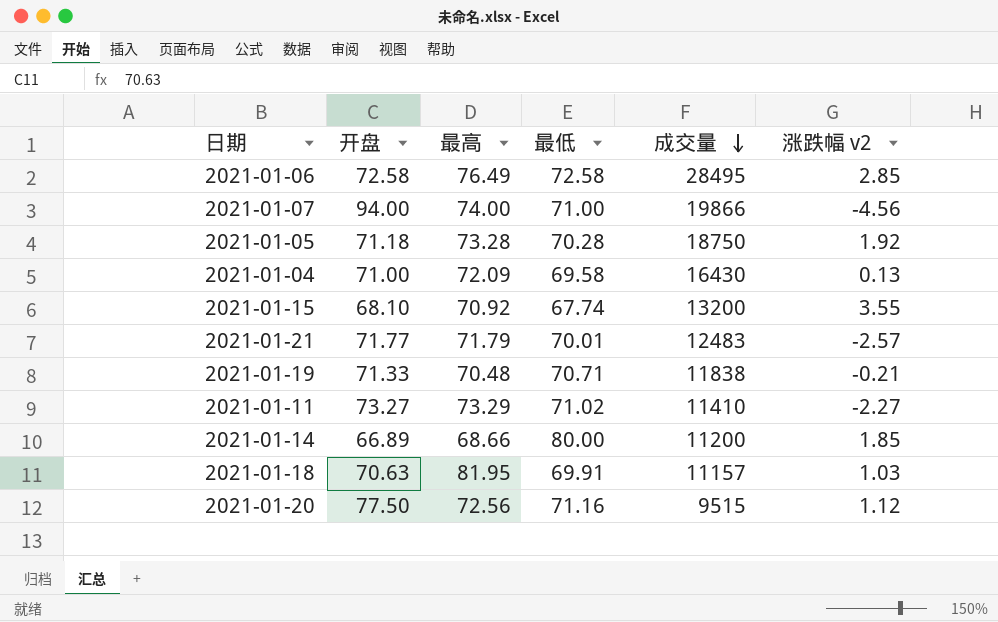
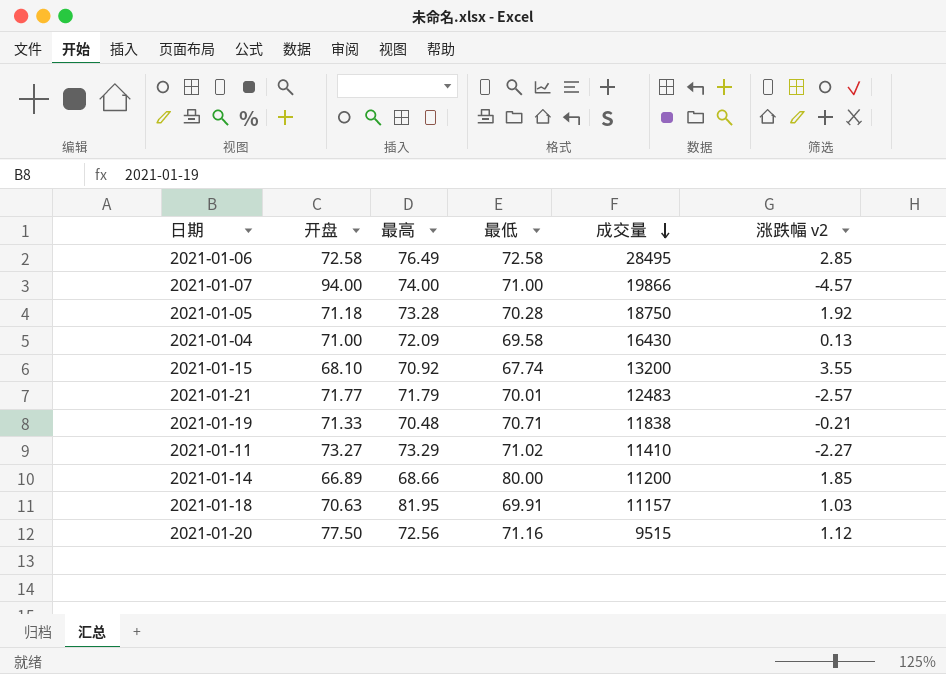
2021-01-07 | 涨跌幅 v2: -4.56 -> -4.57

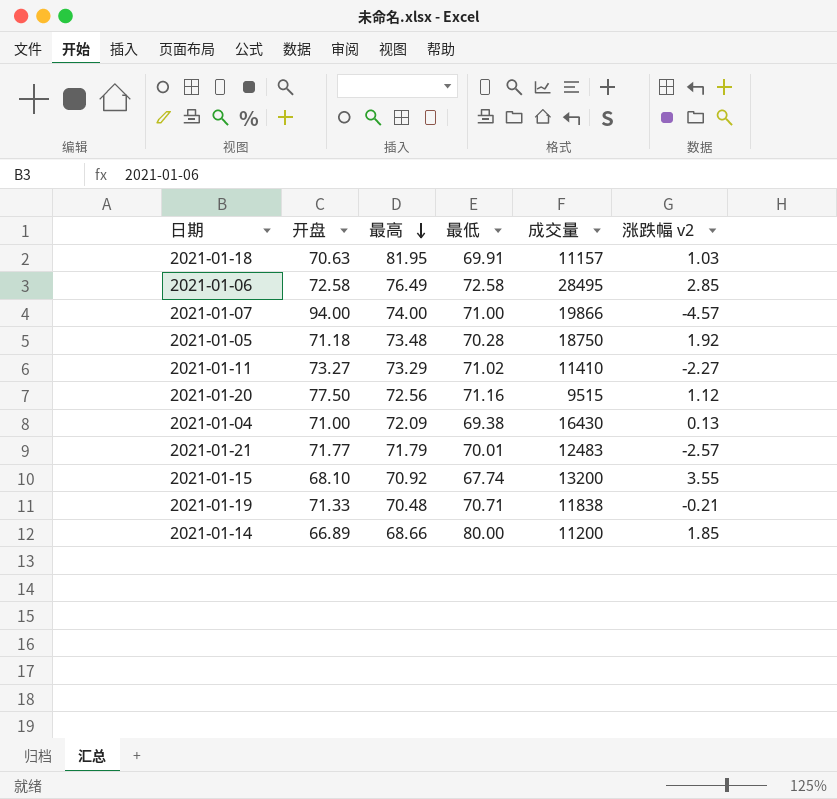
row order: 成交量 descending -> 最高 descending
2021-01-05 | 最高: 73.28 -> 73.48
2021-01-04 | 最低: 69.58 -> 69.38

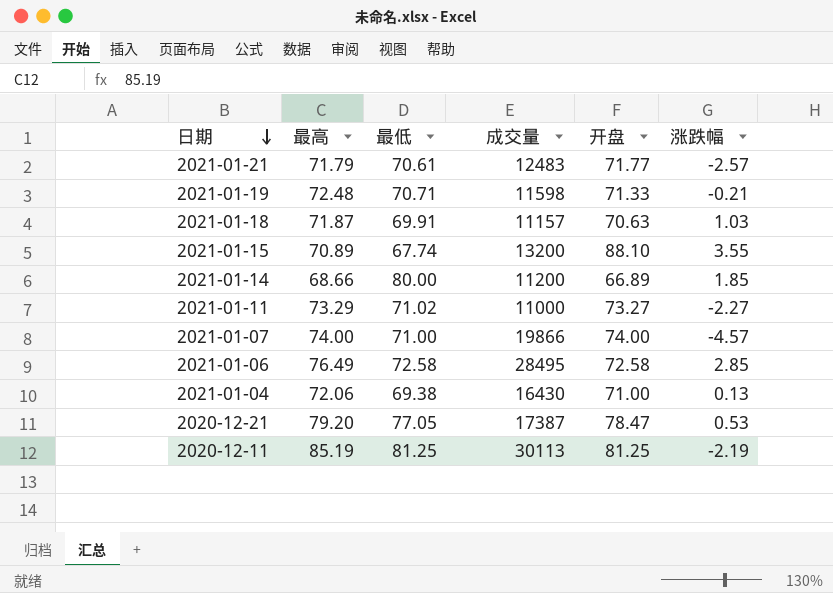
row order: 最高 descending -> 日期 descending
column 开盘 | position: 2 -> 5
column name: 涨跌幅 v2 -> 涨跌幅
row 2021-01-05: 71.18 | 73.48 | 70.28 | 18750 | 1.92 -> none
row 2021-01-20: 77.50 | 72.56 | 71.16 | 9515 | 1.12 -> none
2021-01-21 | 最低: 70.01 -> 70.61
2021-01-19 | 最高: 70.48 -> 72.48
2021-01-19 | 成交量: 11838 -> 11598
2021-01-18 | 最高: 81.95 -> 71.87
2021-01-15 | 最高: 70.92 -> 70.89
2021-01-15 | 开盘: 68.10 -> 88.10
2021-01-11 | 成交量: 11410 -> 11000
2021-01-07 | 开盘: 94.00 -> 74.00
2021-01-04 | 最高: 72.09 -> 72.06
row 2020-12-21: none -> 79.20 | 77.05 | 17387 | 78.47 | 0.53
row 2020-12-11: none -> 85.19 | 81.25 | 30113 | 81.25 | -2.19

